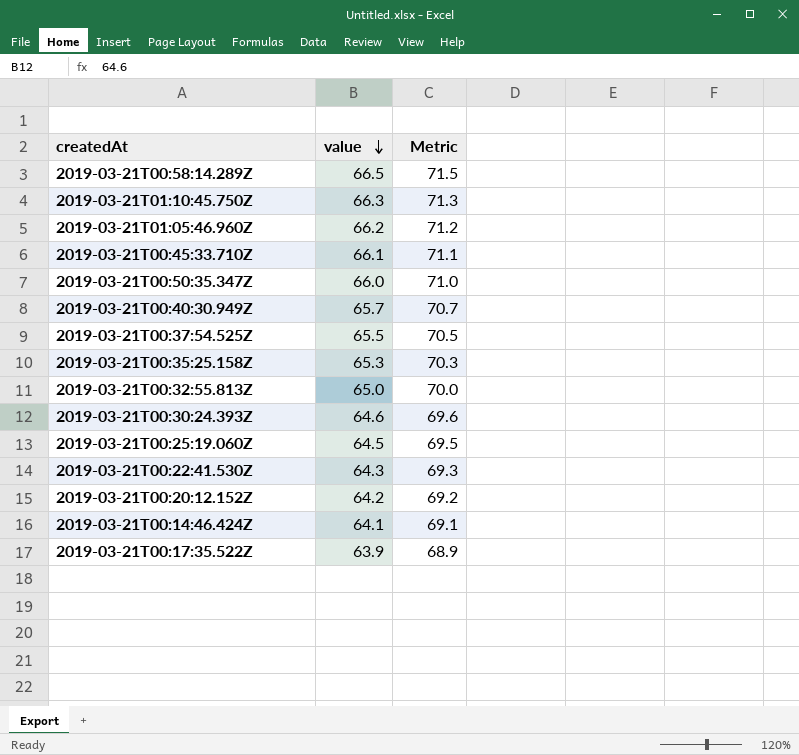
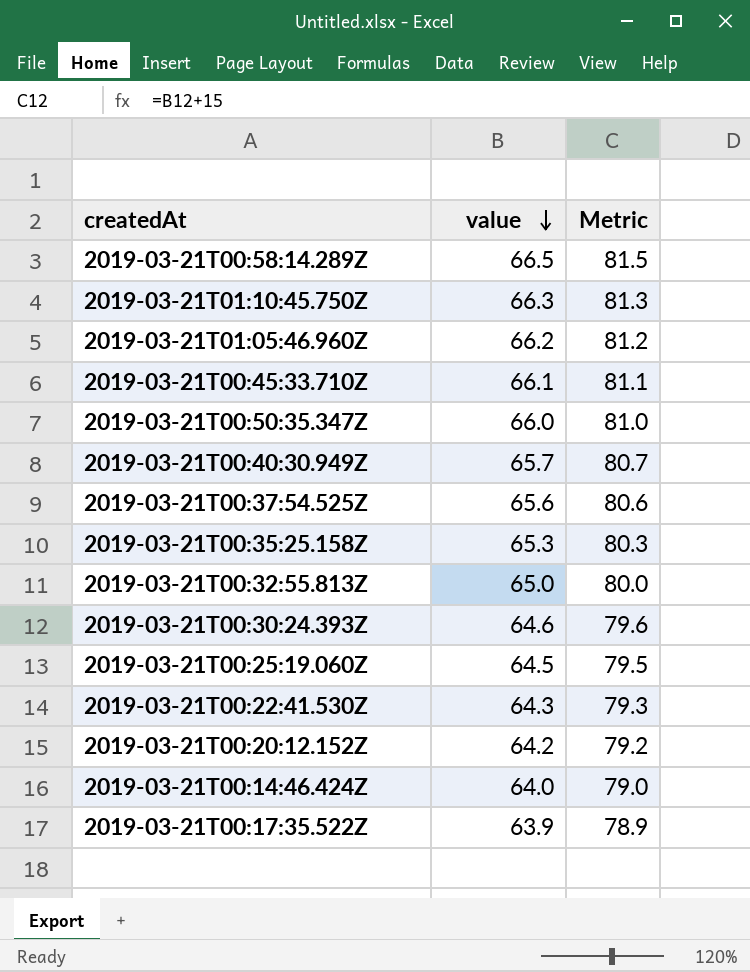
column Metric | formula: [value] + 5 -> [value] + 15
2019-03-21T00:37:54.525Z | value: 65.5 -> 65.6
2019-03-21T00:14:46.424Z | value: 64.1 -> 64.0

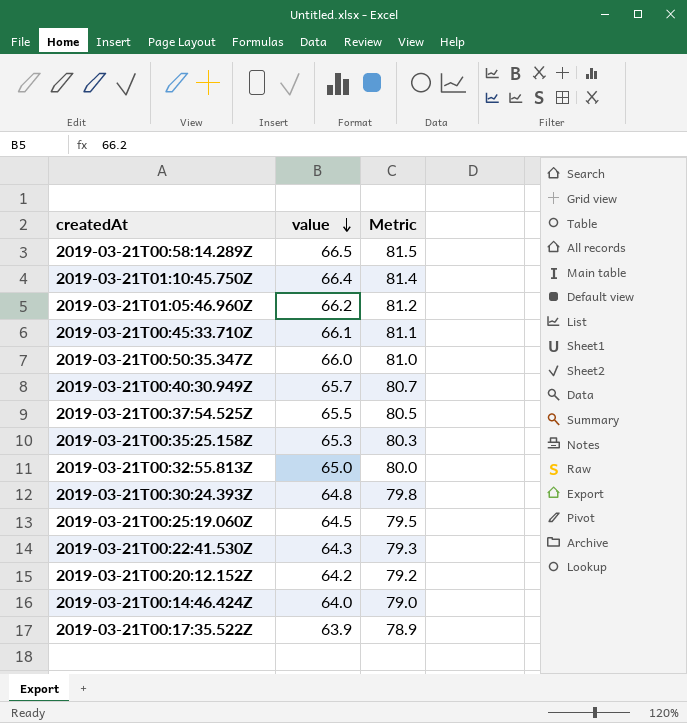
2019-03-21T01:10:45.750Z | value: 66.3 -> 66.4
2019-03-21T01:10:45.750Z | Metric: 81.3 -> 81.4
2019-03-21T00:37:54.525Z | value: 65.6 -> 65.5
2019-03-21T00:37:54.525Z | Metric: 80.6 -> 80.5
2019-03-21T00:30:24.393Z | value: 64.6 -> 64.8
2019-03-21T00:30:24.393Z | Metric: 79.6 -> 79.8

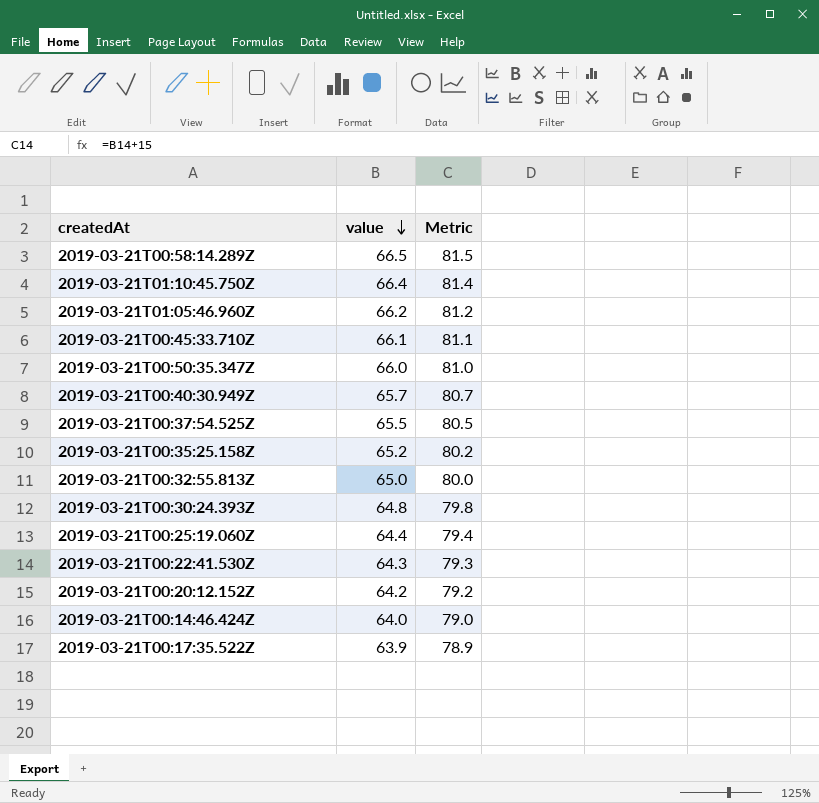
2019-03-21T00:35:25.158Z | value: 65.3 -> 65.2
2019-03-21T00:35:25.158Z | Metric: 80.3 -> 80.2
2019-03-21T00:25:19.060Z | value: 64.5 -> 64.4
2019-03-21T00:25:19.060Z | Metric: 79.5 -> 79.4

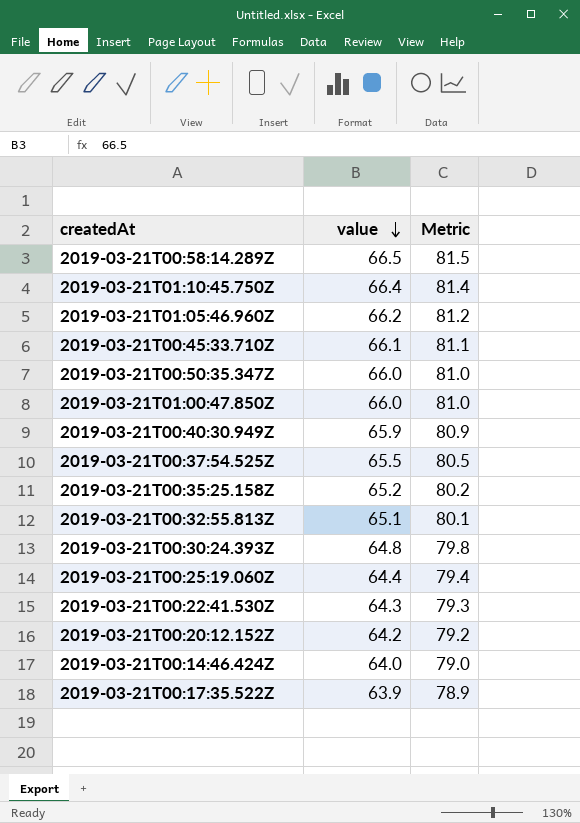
row 2019-03-21T01:00:47.850Z: none -> 66.0 | 81.0
2019-03-21T00:40:30.949Z | value: 65.7 -> 65.9
2019-03-21T00:40:30.949Z | Metric: 80.7 -> 80.9
2019-03-21T00:32:55.813Z | value: 65.0 -> 65.1
2019-03-21T00:32:55.813Z | Metric: 80.0 -> 80.1

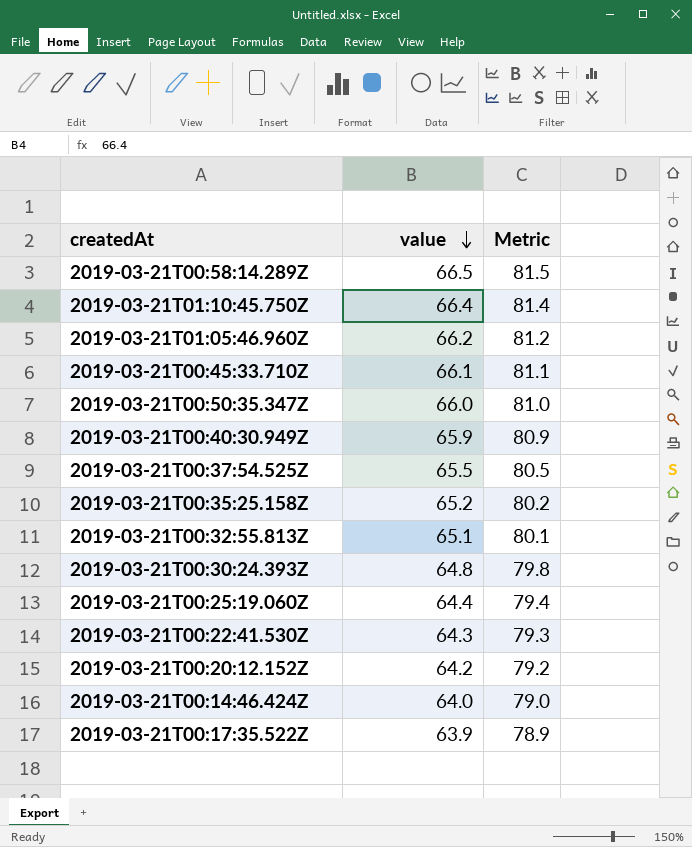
row 2019-03-21T01:00:47.850Z: 66.0 | 81.0 -> none

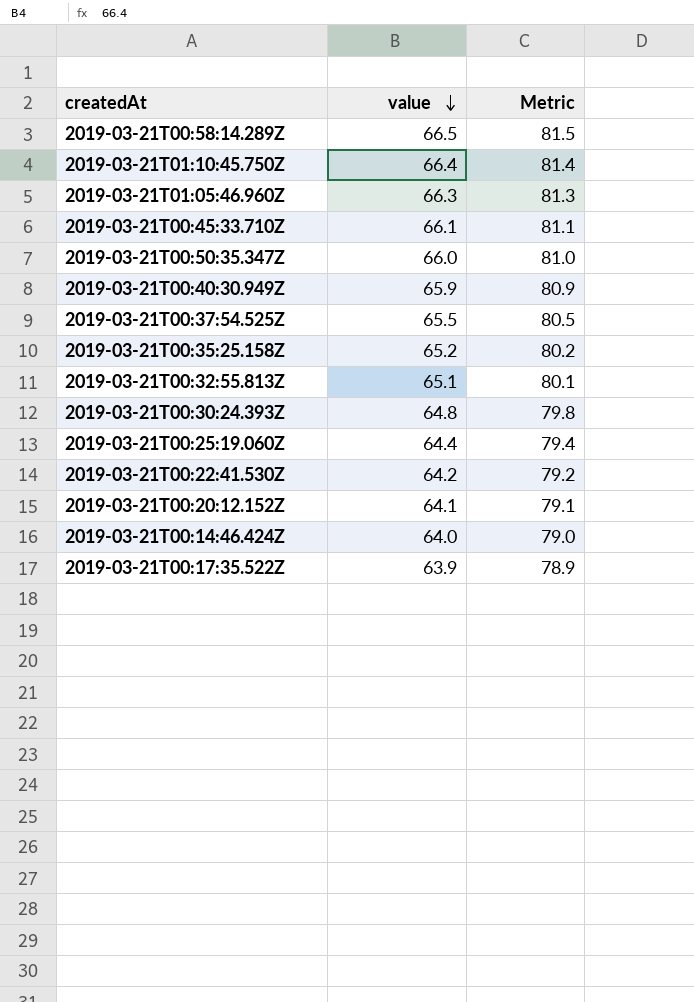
2019-03-21T01:05:46.960Z | value: 66.2 -> 66.3
2019-03-21T01:05:46.960Z | Metric: 81.2 -> 81.3
2019-03-21T00:22:41.530Z | value: 64.3 -> 64.2
2019-03-21T00:22:41.530Z | Metric: 79.3 -> 79.2
2019-03-21T00:20:12.152Z | value: 64.2 -> 64.1
2019-03-21T00:20:12.152Z | Metric: 79.2 -> 79.1

